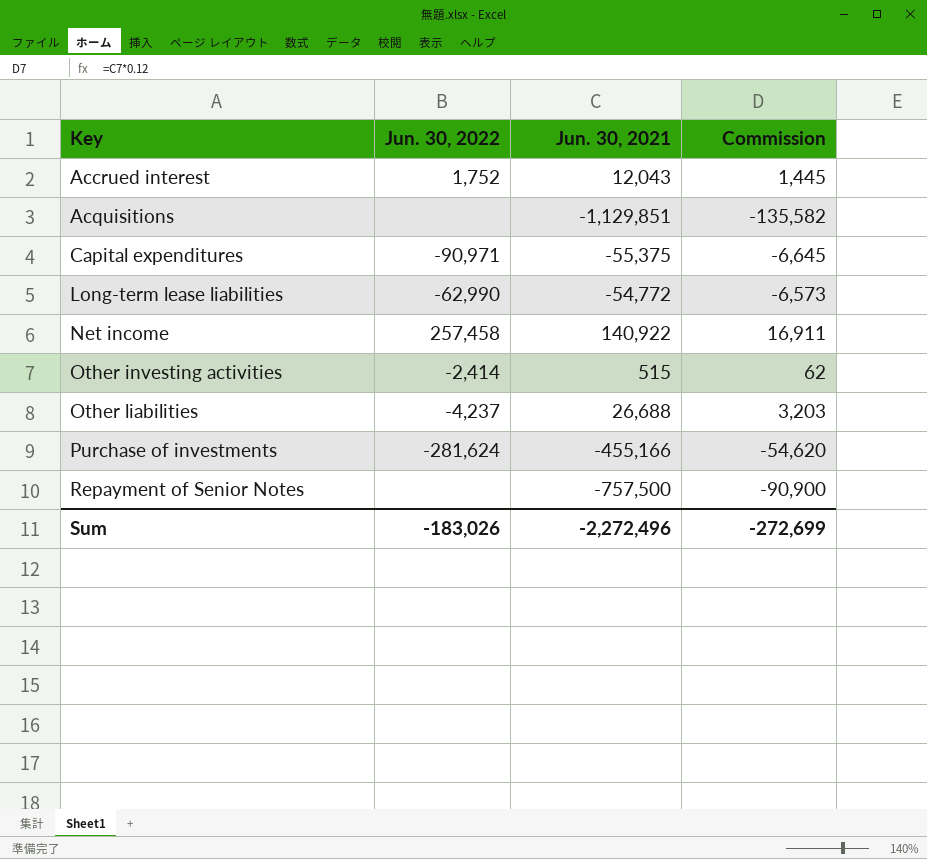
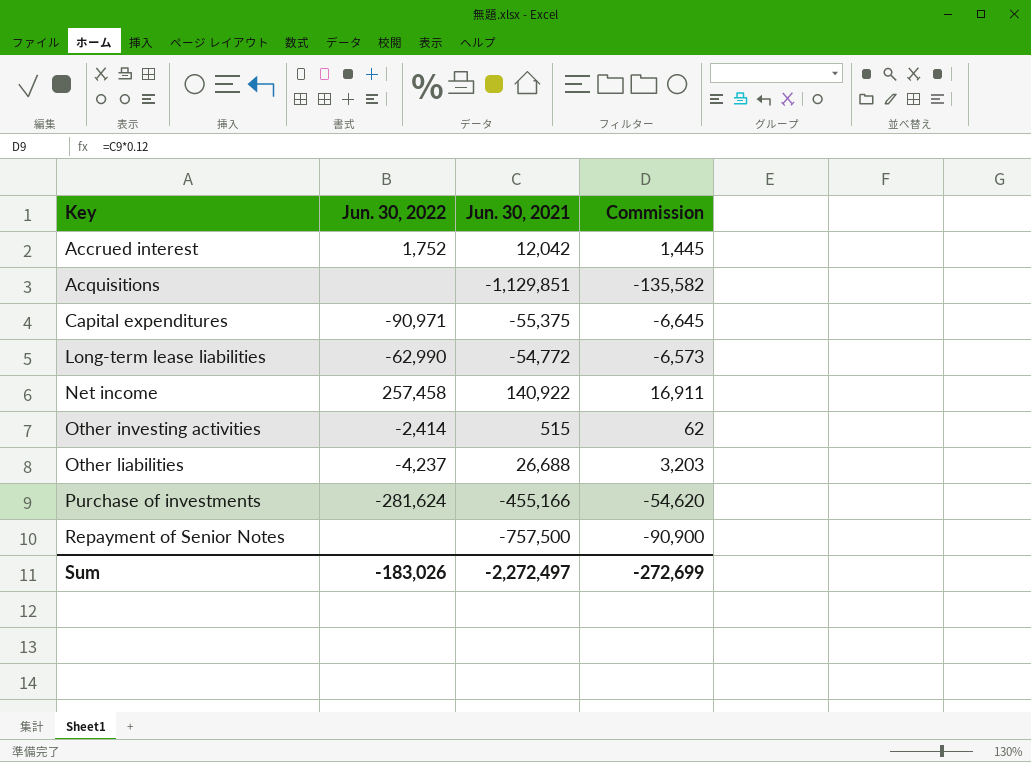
Accrued interest | Jun. 30, 2021: 12,043 -> 12,042
Sum | Jun. 30, 2021: -2,272,496 -> -2,272,497

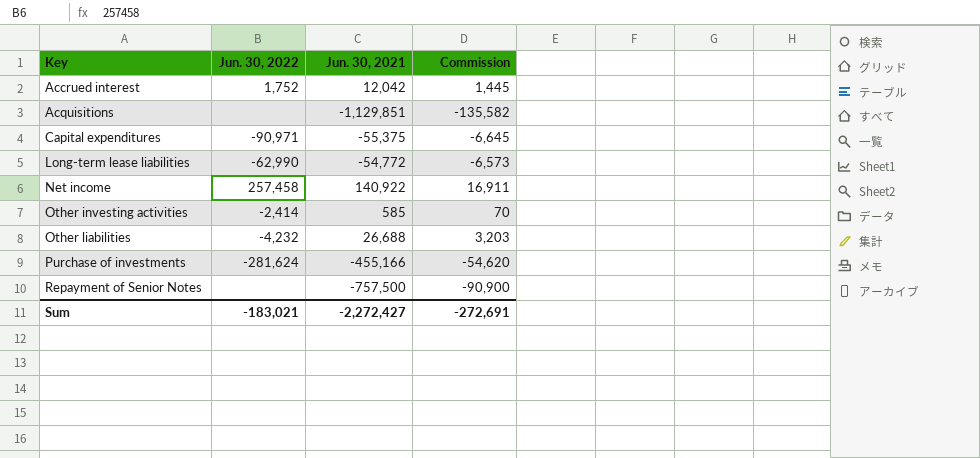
Other investing activities | Jun. 30, 2021: 515 -> 585
Other investing activities | Commission: 62 -> 70
Other liabilities | Jun. 30, 2022: -4,237 -> -4,232
Sum | Jun. 30, 2022: -183,026 -> -183,021
Sum | Jun. 30, 2021: -2,272,497 -> -2,272,427
Sum | Commission: -272,699 -> -272,691

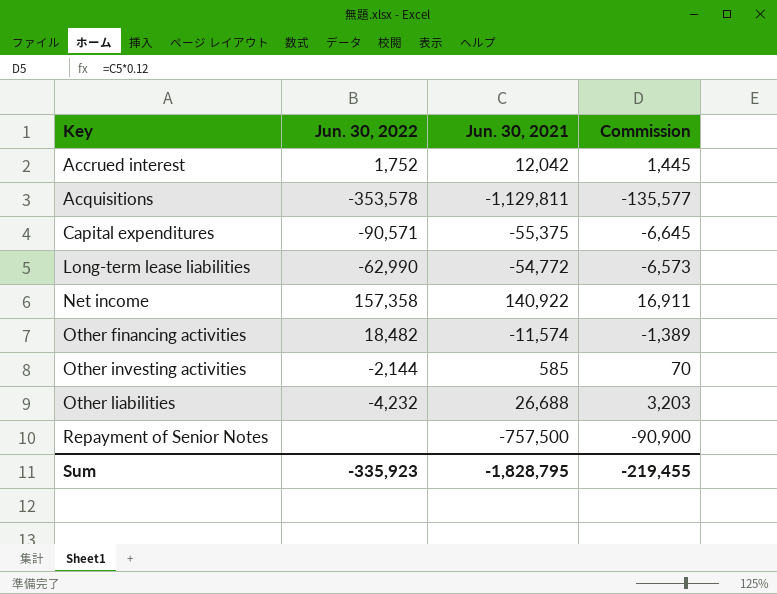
row Purchase of investments: -281,624 | -455,166 | -54,620 -> none
Acquisitions | Jun. 30, 2022: none -> -353,578
Acquisitions | Jun. 30, 2021: -1,129,851 -> -1,129,811
Acquisitions | Commission: -135,582 -> -135,577
Capital expenditures | Jun. 30, 2022: -90,971 -> -90,571
Net income | Jun. 30, 2022: 257,458 -> 157,358
row Other financing activities: none -> 18,482 | -11,574 | -1,389
Other investing activities | Jun. 30, 2022: -2,414 -> -2,144
Sum | Jun. 30, 2022: -183,021 -> -335,923
Sum | Jun. 30, 2021: -2,272,427 -> -1,828,795
Sum | Commission: -272,691 -> -219,455

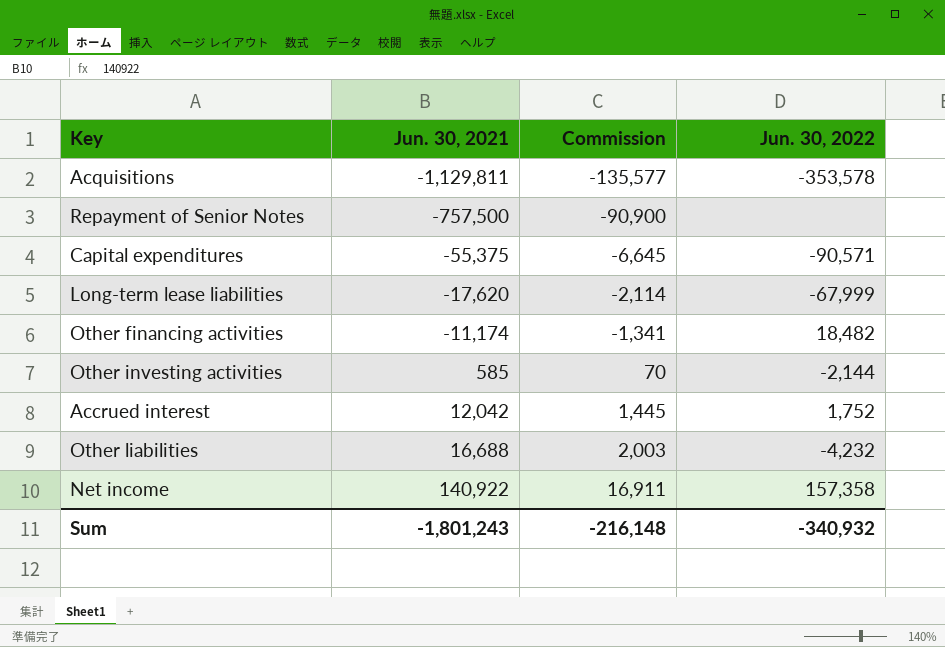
row order: Key ascending -> Jun. 30, 2021 ascending
column Jun. 30, 2022 | position: 2 -> 4
Long-term lease liabilities | Jun. 30, 2021: -54,772 -> -17,620
Long-term lease liabilities | Commission: -6,573 -> -2,114
Long-term lease liabilities | Jun. 30, 2022: -62,990 -> -67,999
Other financing activities | Jun. 30, 2021: -11,574 -> -11,174
Other financing activities | Commission: -1,389 -> -1,341
Other liabilities | Jun. 30, 2021: 26,688 -> 16,688
Other liabilities | Commission: 3,203 -> 2,003
Sum | Jun. 30, 2021: -1,828,795 -> -1,801,243
Sum | Commission: -219,455 -> -216,148
Sum | Jun. 30, 2022: -335,923 -> -340,932

